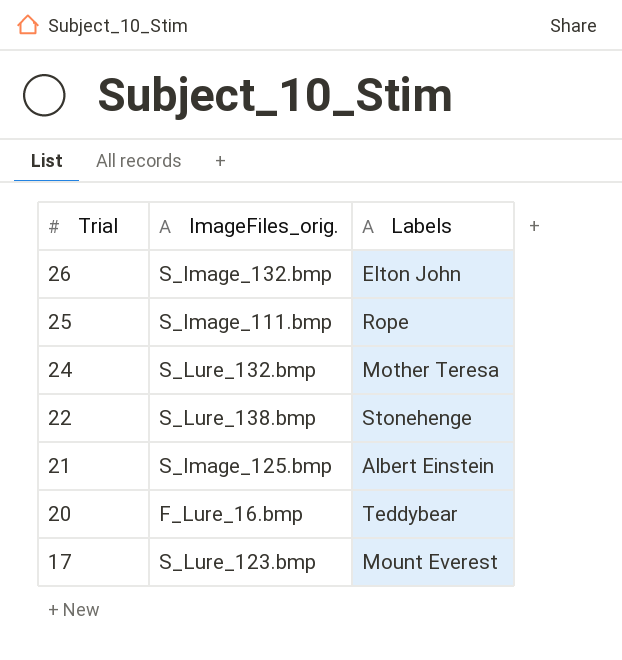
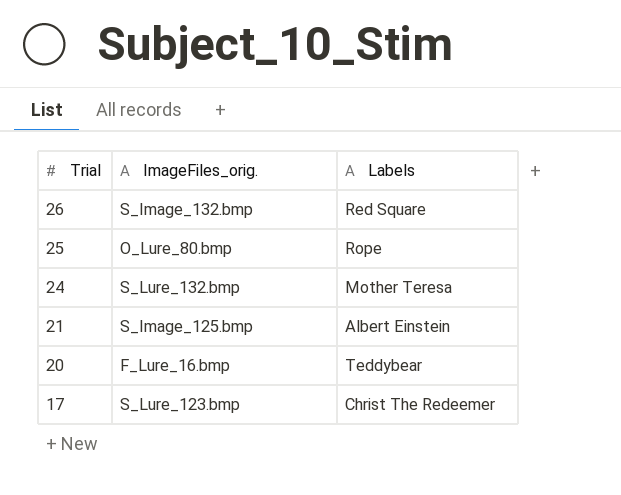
row 22: S_Lure_138.bmp | Stonehenge -> none
26 | Labels: Elton John -> Red Square
25 | ImageFiles_orig.: S_Image_111.bmp -> O_Lure_80.bmp
17 | Labels: Mount Everest -> Christ The Redeemer

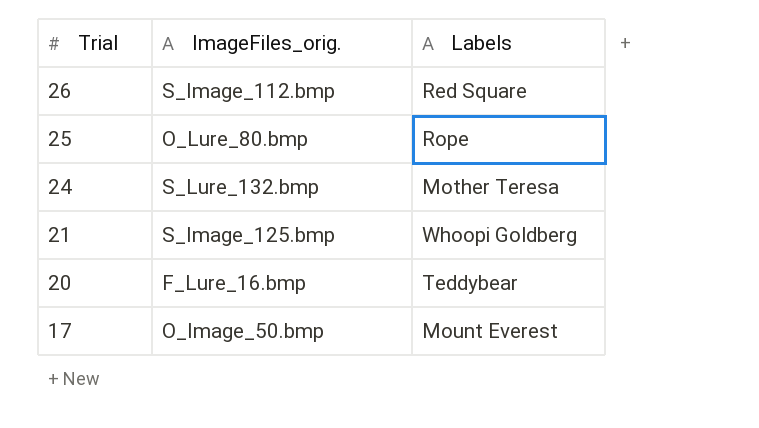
26 | ImageFiles_orig.: S_Image_132.bmp -> S_Image_112.bmp
21 | Labels: Albert Einstein -> Whoopi Goldberg
17 | ImageFiles_orig.: S_Lure_123.bmp -> O_Image_50.bmp
17 | Labels: Christ The Redeemer -> Mount Everest

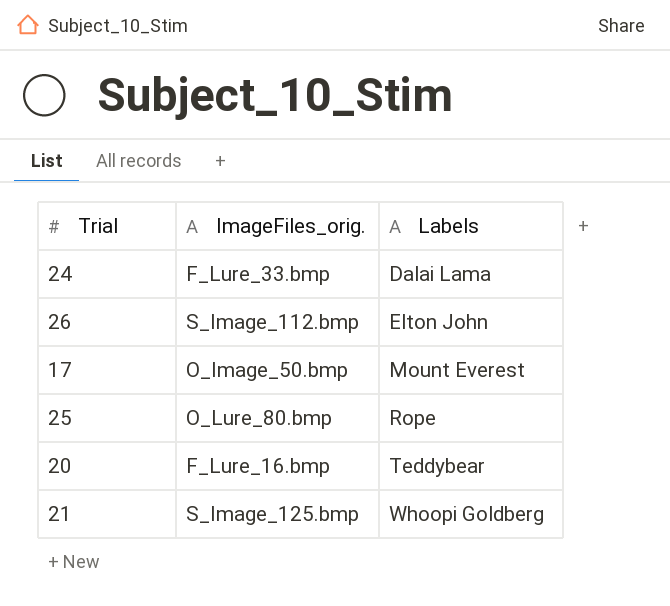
row order: Trial descending -> Labels ascending
24 | ImageFiles_orig.: S_Lure_132.bmp -> F_Lure_33.bmp
24 | Labels: Mother Teresa -> Dalai Lama
26 | Labels: Red Square -> Elton John

